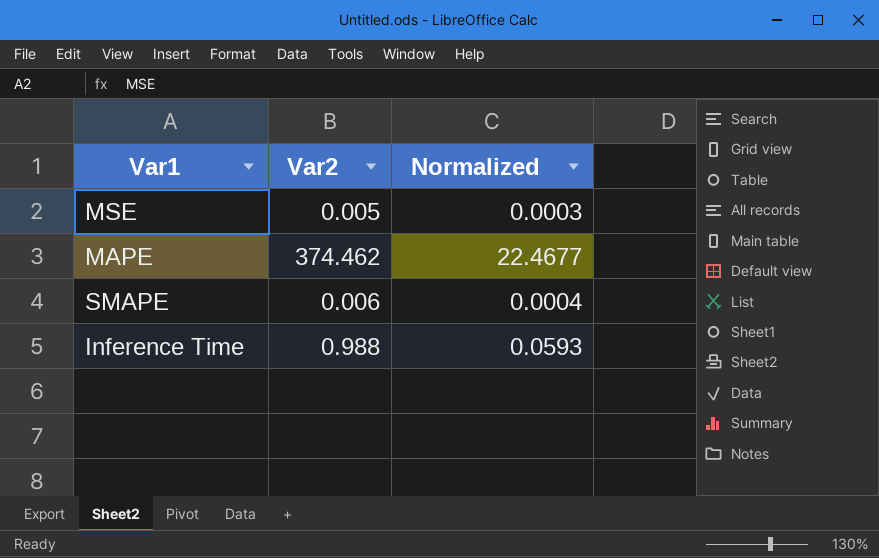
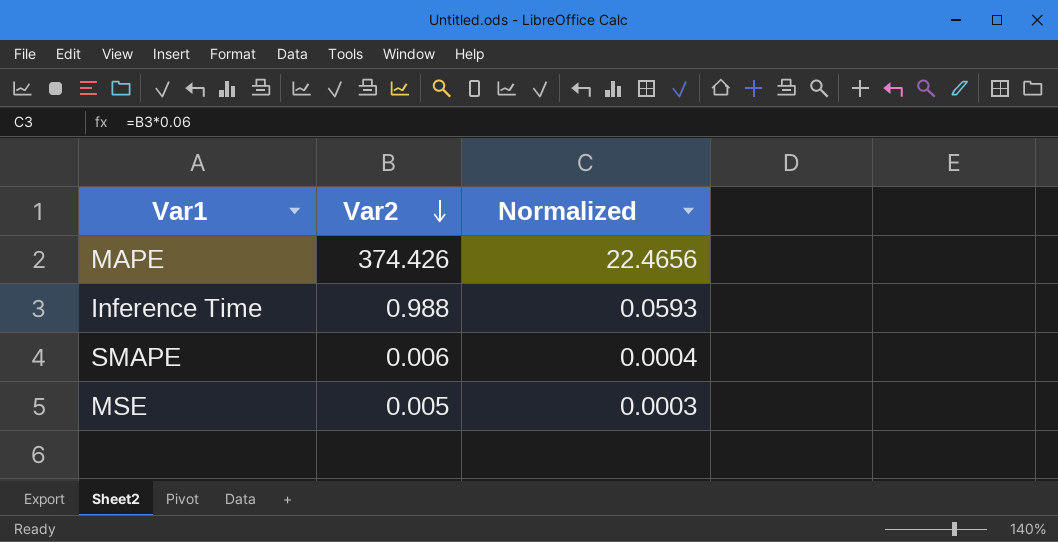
row order: none -> Var2 descending
MAPE | Var2: 374.462 -> 374.426
MAPE | Normalized: 22.4677 -> 22.4656

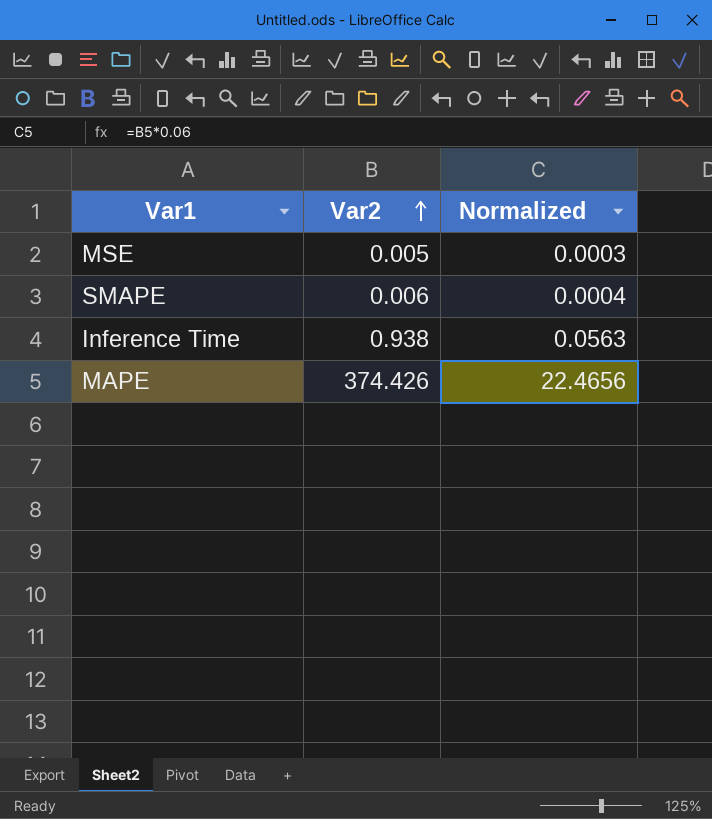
row order: Var2 descending -> Var2 ascending
Inference Time | Var2: 0.988 -> 0.938
Inference Time | Normalized: 0.0593 -> 0.0563

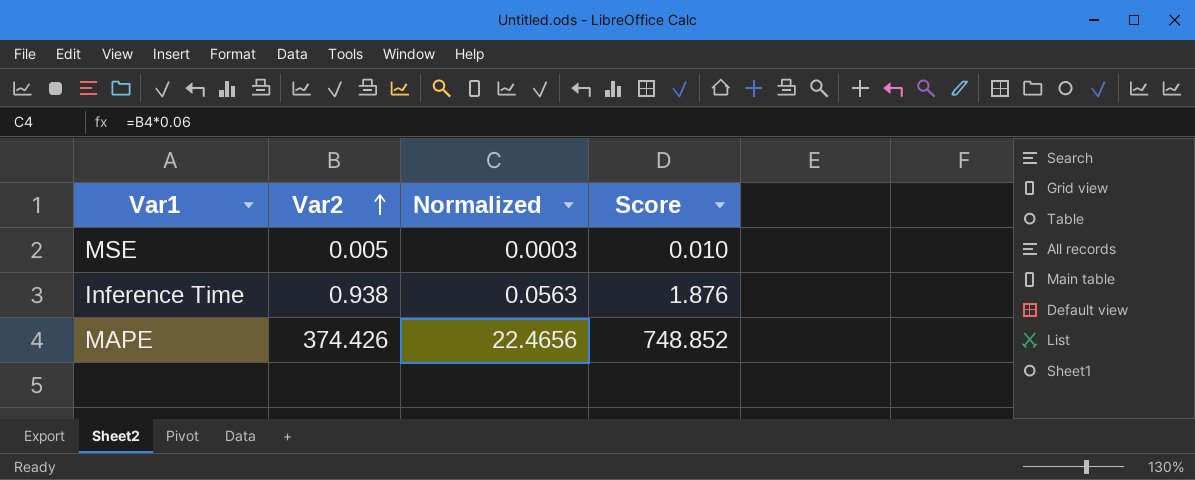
column Score | formula: none -> [Var2] * 2
row SMAPE: 0.006 | 0.0004 -> none

